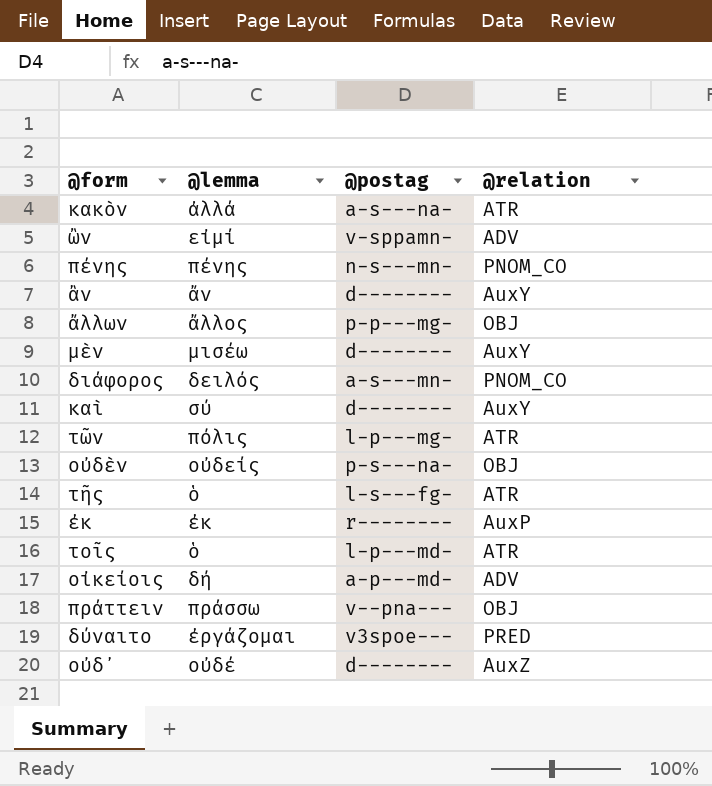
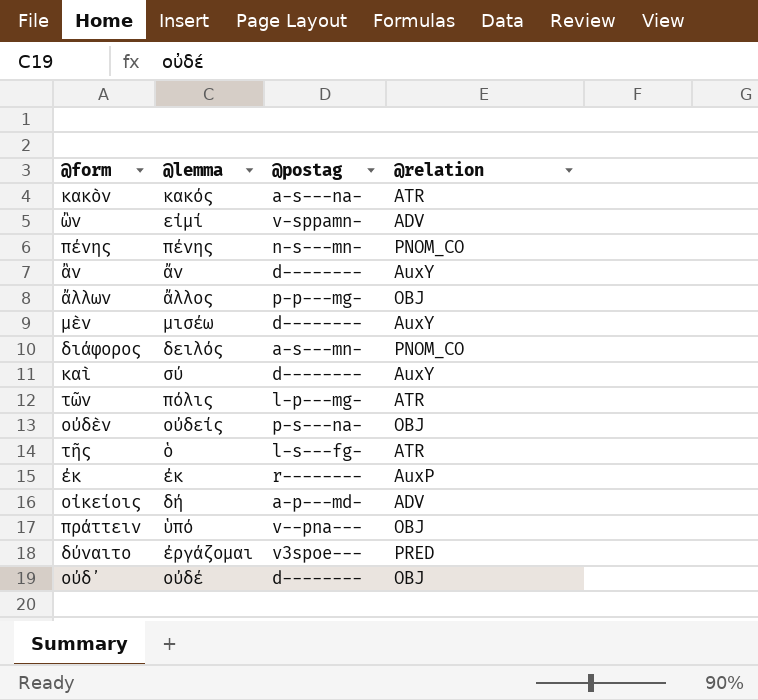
row τοῖς: ὁ | l-p---md- | ATR -> none
κακὸν | @lemma: ἀλλά -> κακός
πράττειν | @lemma: πράσσω -> ὑπό
οὐδʼ | @relation: AuxZ -> OBJ

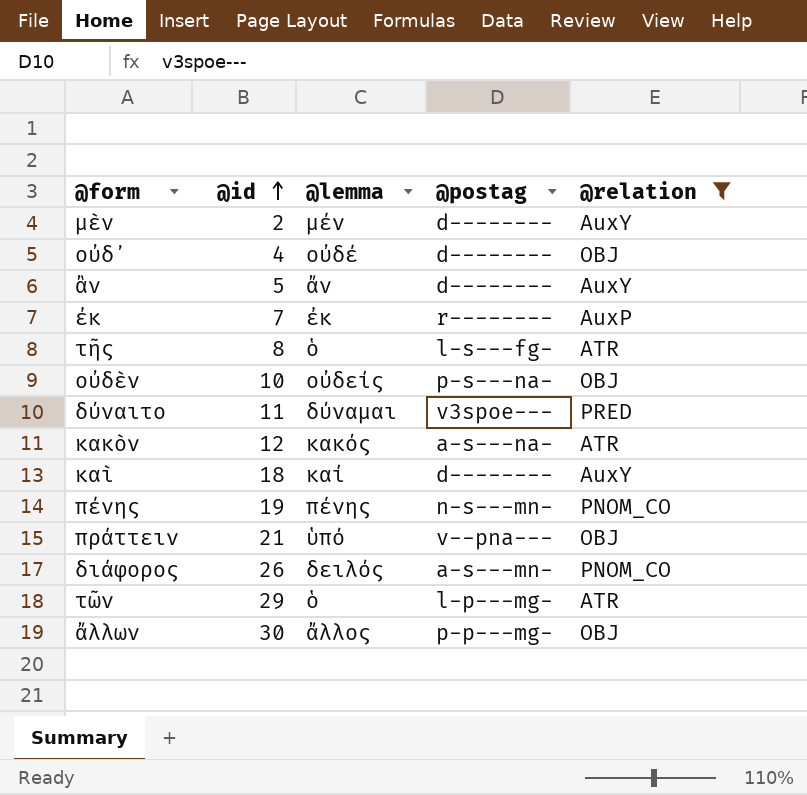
filter: none -> @relation != ADV
row order: none -> @id ascending
column @id | position: none -> 2
μὲν | @lemma: μισέω -> μέν
δύναιτο | @lemma: ἐργάζομαι -> δύναμαι
καὶ | @lemma: σύ -> καί
τῶν | @lemma: πόλις -> ὁ

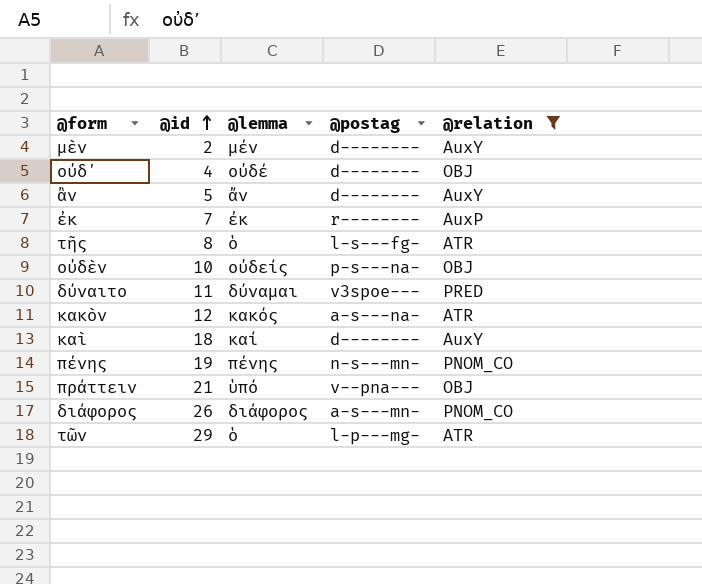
row ἄλλων: 30 | ἄλλος | p-p---mg- | OBJ -> none
διάφορος | @lemma: δειλός -> διάφορος

